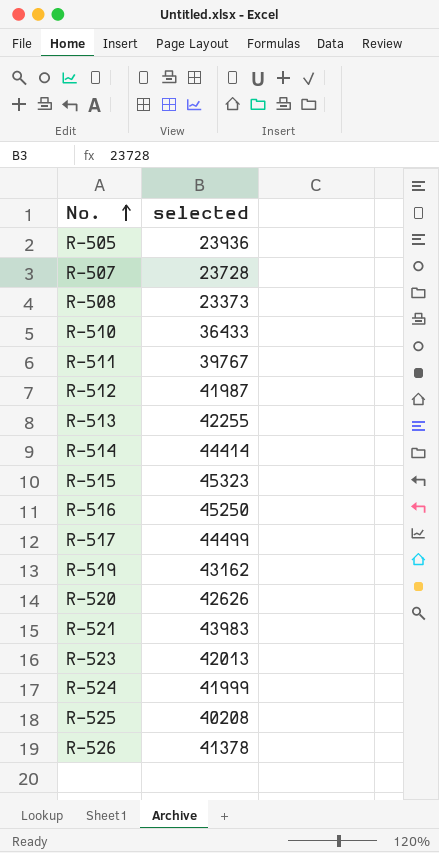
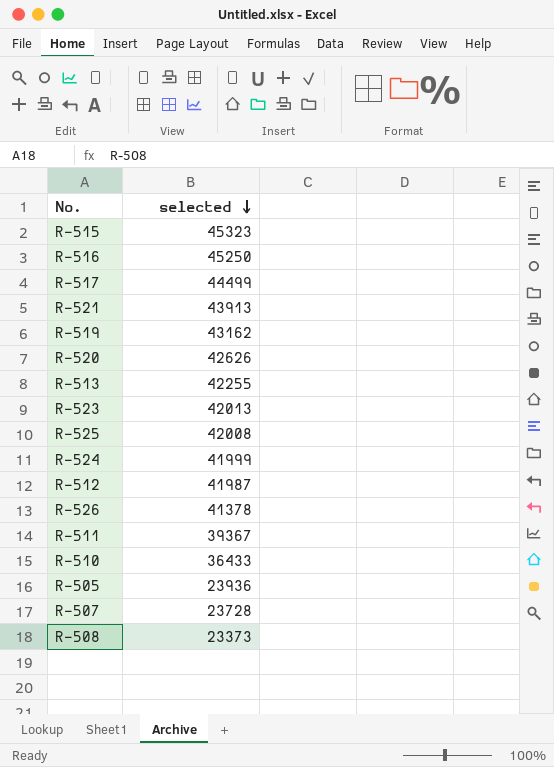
row order: No. ascending -> selected descending
row R-514: 44414 -> none
R-521 | selected: 43983 -> 43913
R-525 | selected: 40208 -> 42008
R-511 | selected: 39767 -> 39367

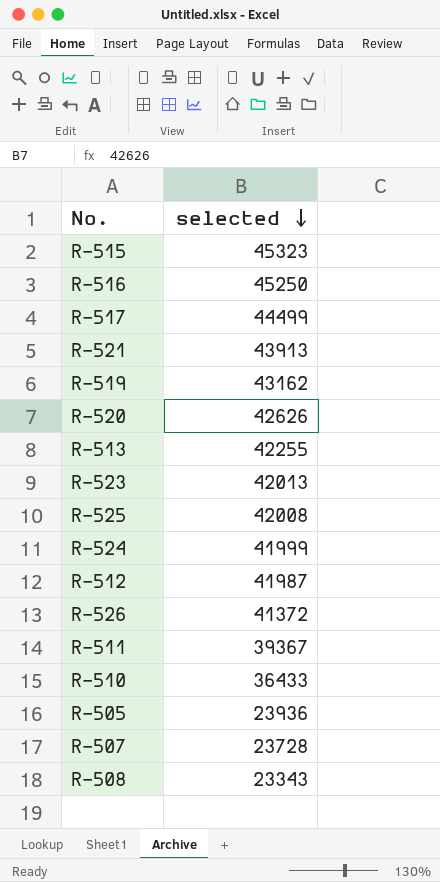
R-526 | selected: 41378 -> 41372
R-508 | selected: 23373 -> 23343

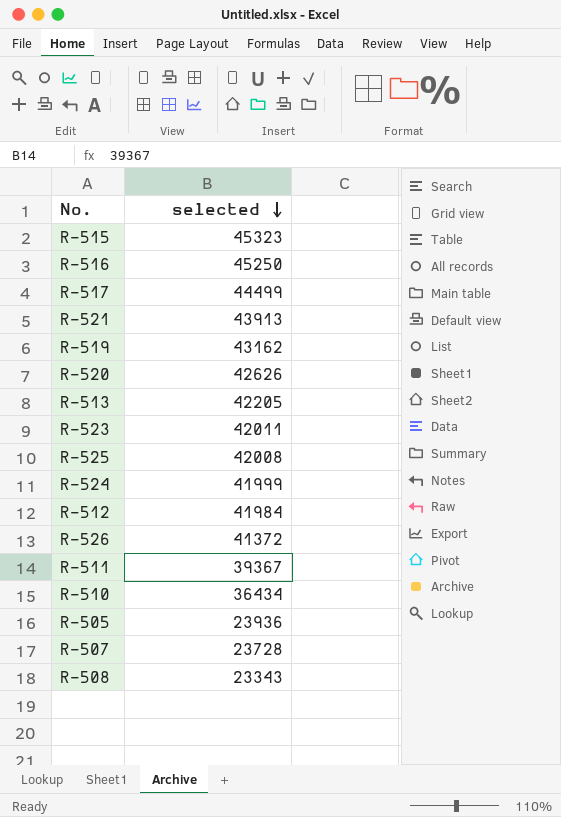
R-513 | selected: 42255 -> 42205
R-523 | selected: 42013 -> 42011
R-512 | selected: 41987 -> 41984
R-510 | selected: 36433 -> 36434

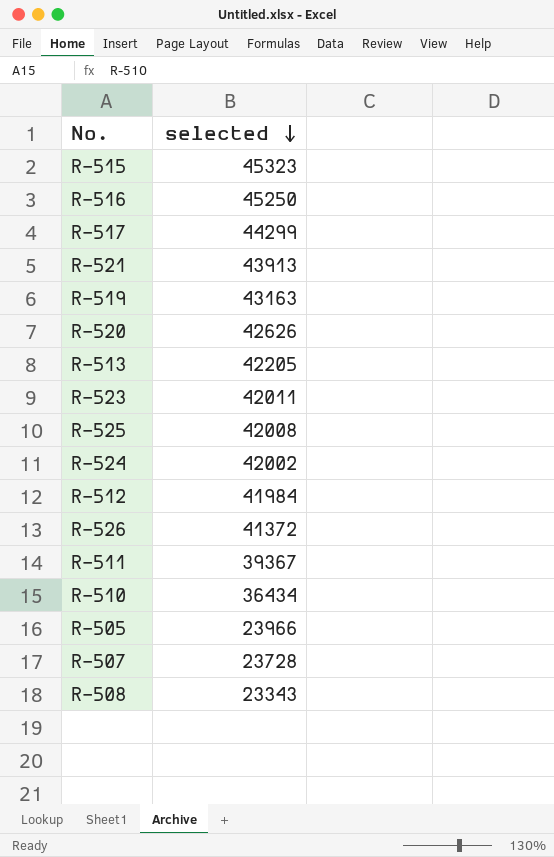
R-517 | selected: 44499 -> 44299
R-519 | selected: 43162 -> 43163
R-524 | selected: 41999 -> 42002
R-505 | selected: 23936 -> 23966

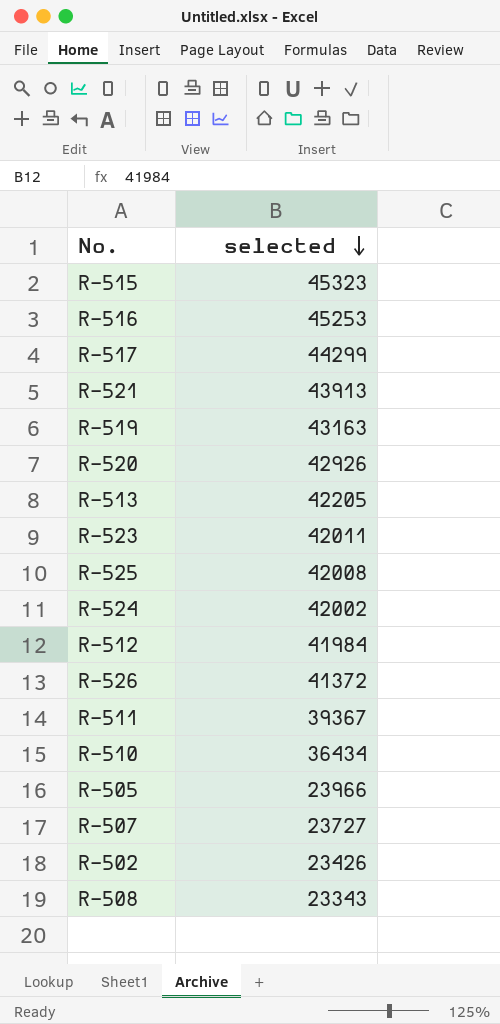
R-516 | selected: 45250 -> 45253
R-520 | selected: 42626 -> 42926
R-507 | selected: 23728 -> 23727
row R-502: none -> 23426

